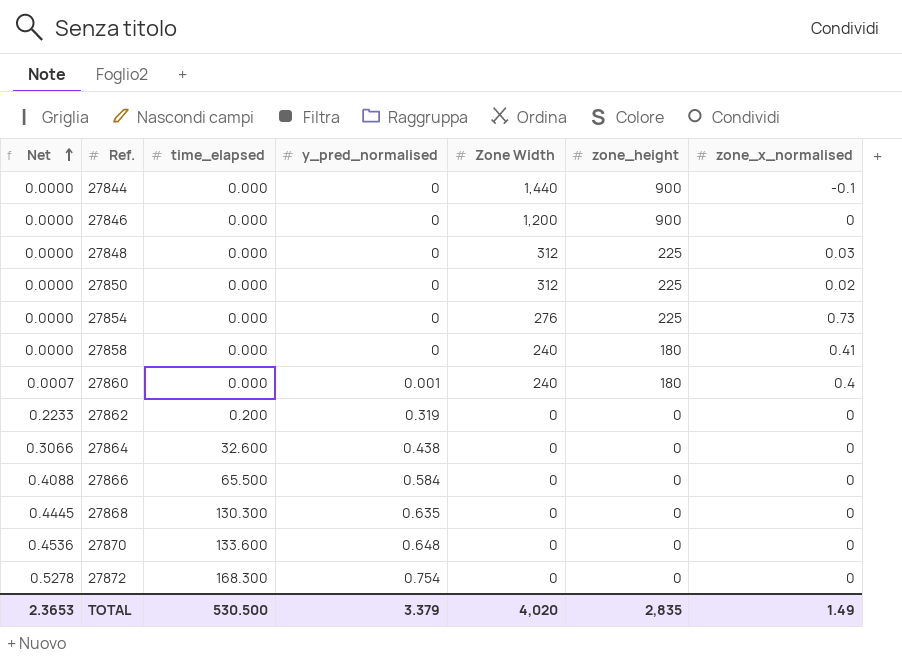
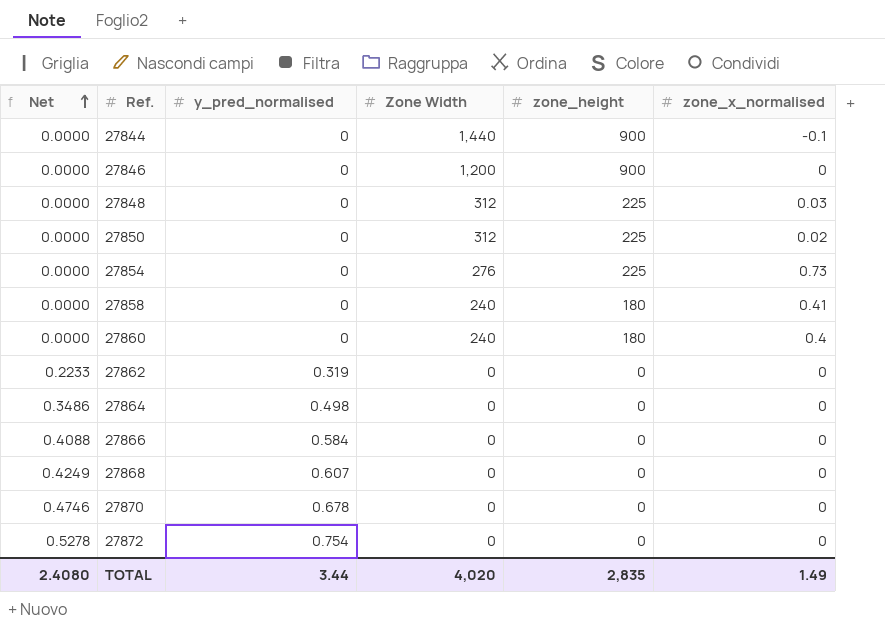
column time_elapsed | position: 3 -> none
27860 | Net: 0.0007 -> 0.0000
27860 | y_pred_normalised: 0.001 -> 0
27864 | Net: 0.3066 -> 0.3486
27864 | y_pred_normalised: 0.438 -> 0.498
27868 | Net: 0.4445 -> 0.4249
27868 | y_pred_normalised: 0.635 -> 0.607
27870 | Net: 0.4536 -> 0.4746
27870 | y_pred_normalised: 0.648 -> 0.678
TOTAL | Net: 2.3653 -> 2.4080
TOTAL | y_pred_normalised: 3.379 -> 3.44

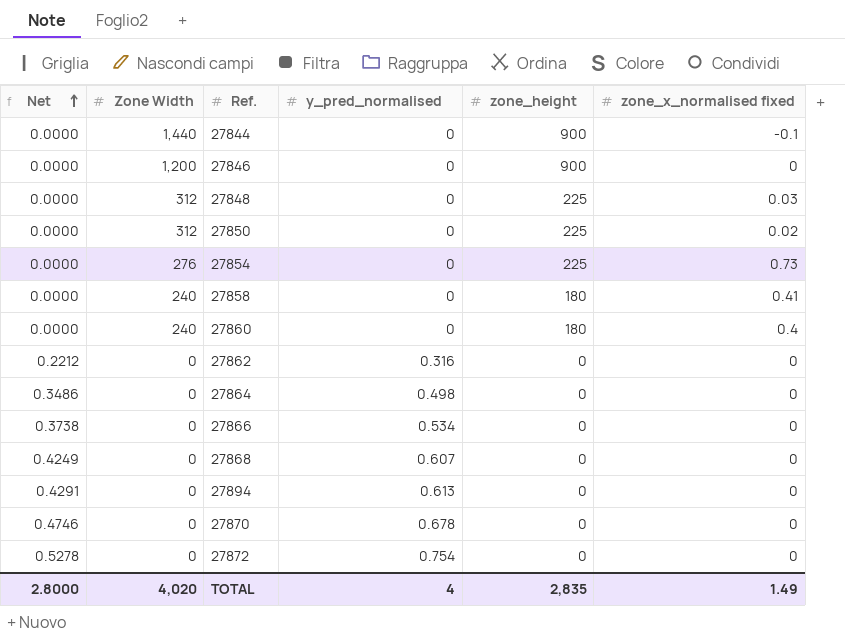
column Zone Width | position: 4 -> 2
column name: zone_x_normalised -> zone_x_normalised fixed
27862 | Net: 0.2233 -> 0.2212
27862 | y_pred_normalised: 0.319 -> 0.316
27866 | Net: 0.4088 -> 0.3738
27866 | y_pred_normalised: 0.584 -> 0.534
row 27894: none -> 0.4291 | 0 | 0.613 | 0 | 0
TOTAL | Net: 2.4080 -> 2.8000
TOTAL | y_pred_normalised: 3.44 -> 4

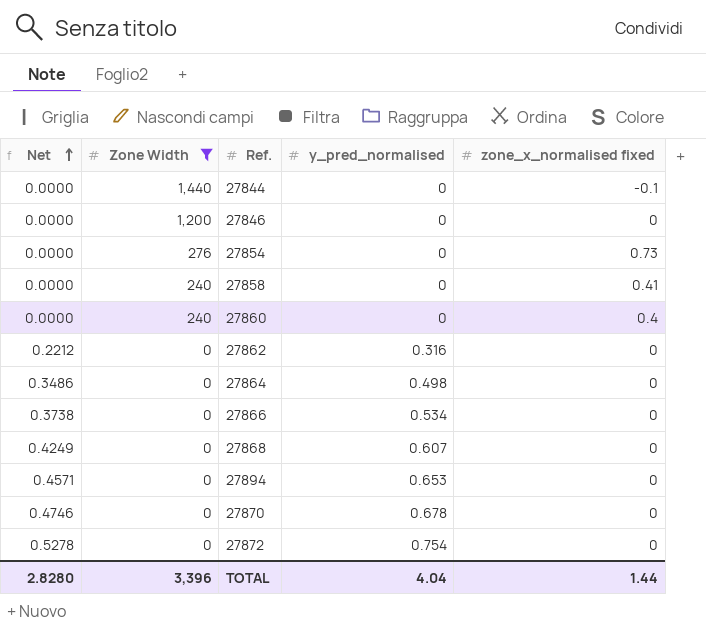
filter: none -> Zone Width != 312
column zone_height | position: 5 -> none
27894 | Net: 0.4291 -> 0.4571
27894 | y_pred_normalised: 0.613 -> 0.653
TOTAL | Net: 2.8000 -> 2.8280
TOTAL | Zone Width: 4,020 -> 3,396
TOTAL | y_pred_normalised: 4 -> 4.04
TOTAL | zone_x_normalised fixed: 1.49 -> 1.44

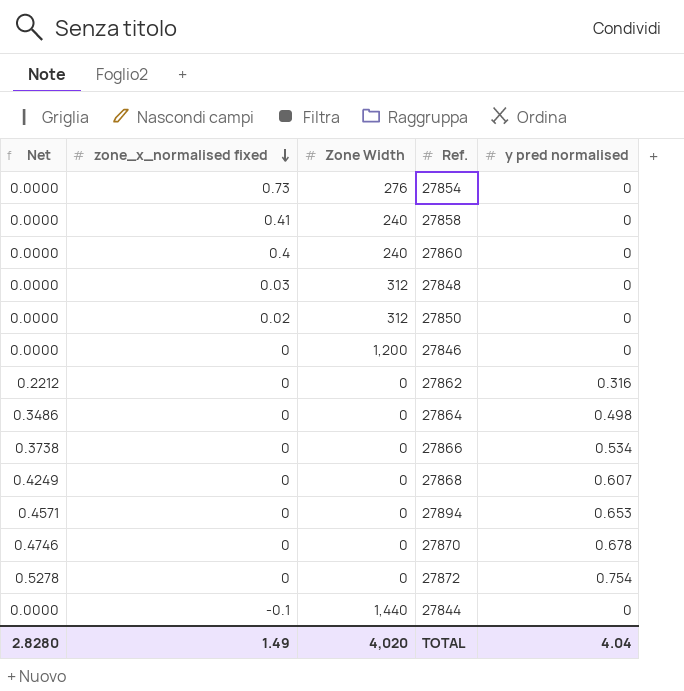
filter: Zone Width != 312 -> none
row order: Net ascending -> zone_x_normalised fixed descending
column zone_x_normalised fixed | position: 5 -> 2
column name: y_pred_normalised -> y pred normalised
TOTAL | zone_x_normalised fixed: 1.44 -> 1.49
TOTAL | Zone Width: 3,396 -> 4,020

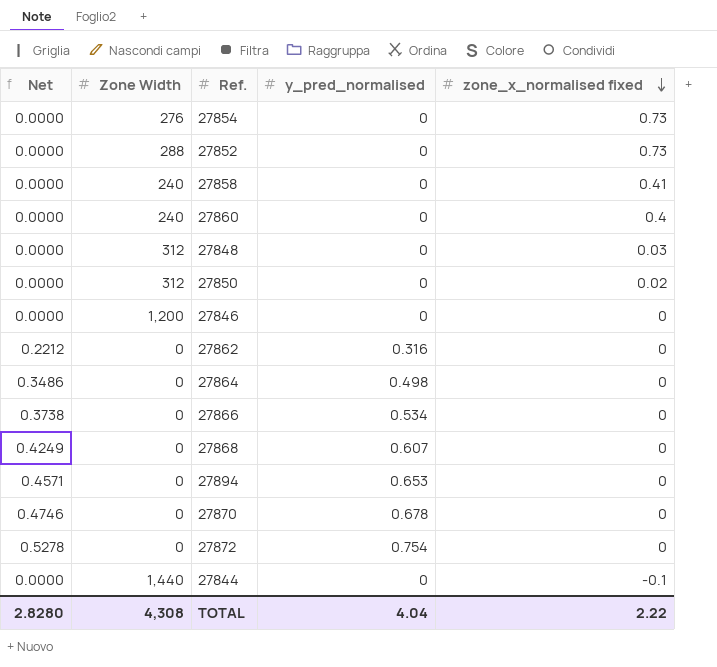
column name: y pred normalised -> y_pred_normalised
column zone_x_normalised fixed | position: 2 -> 5
row 27852: none -> 0.0000 | 288 | 0 | 0.73
TOTAL | Zone Width: 4,020 -> 4,308
TOTAL | zone_x_normalised fixed: 1.49 -> 2.22

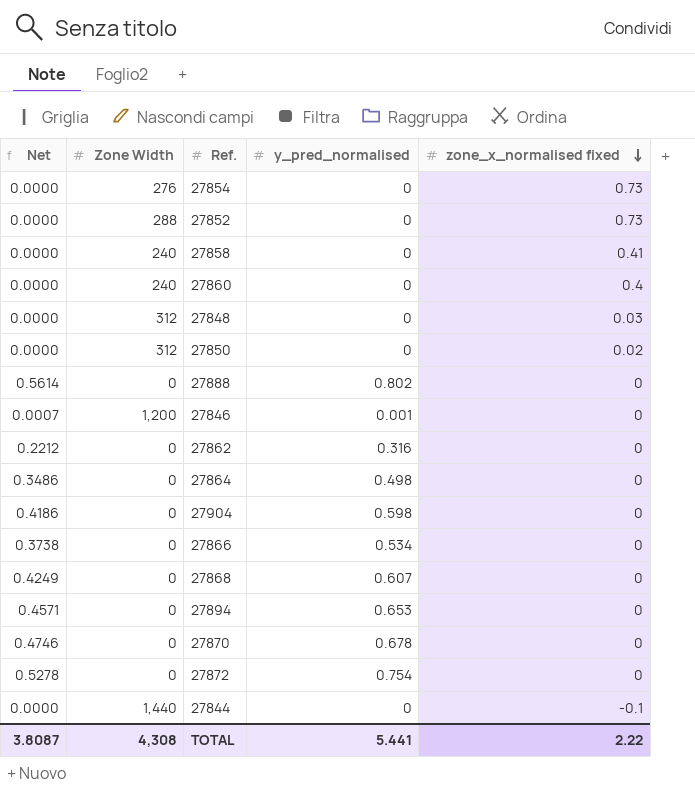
row 27888: none -> 0.5614 | 0 | 0.802 | 0
27846 | Net: 0.0000 -> 0.0007
27846 | y_pred_normalised: 0 -> 0.001
row 27904: none -> 0.4186 | 0 | 0.598 | 0
TOTAL | Net: 2.8280 -> 3.8087
TOTAL | y_pred_normalised: 4.04 -> 5.441

